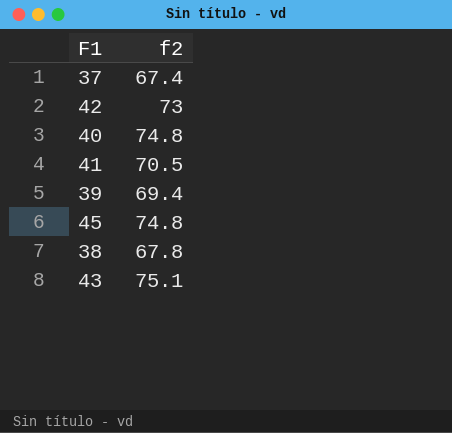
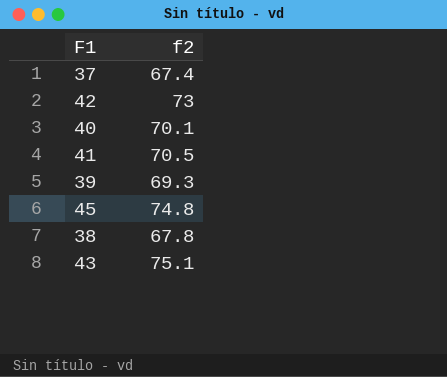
40 | f2: 74.8 -> 70.1
39 | f2: 69.4 -> 69.3

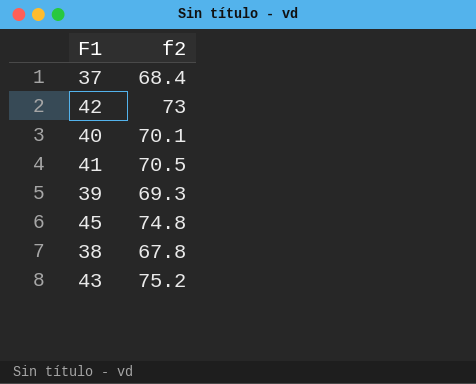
37 | f2: 67.4 -> 68.4
43 | f2: 75.1 -> 75.2

